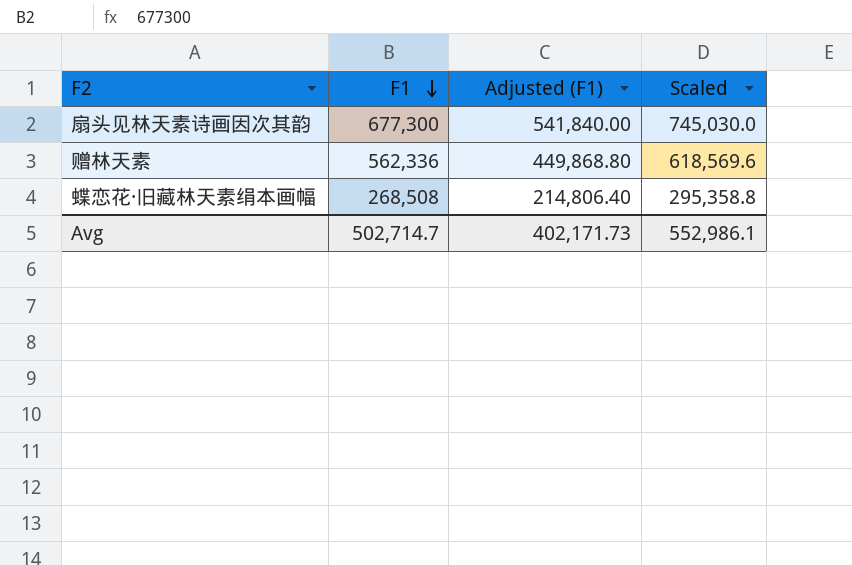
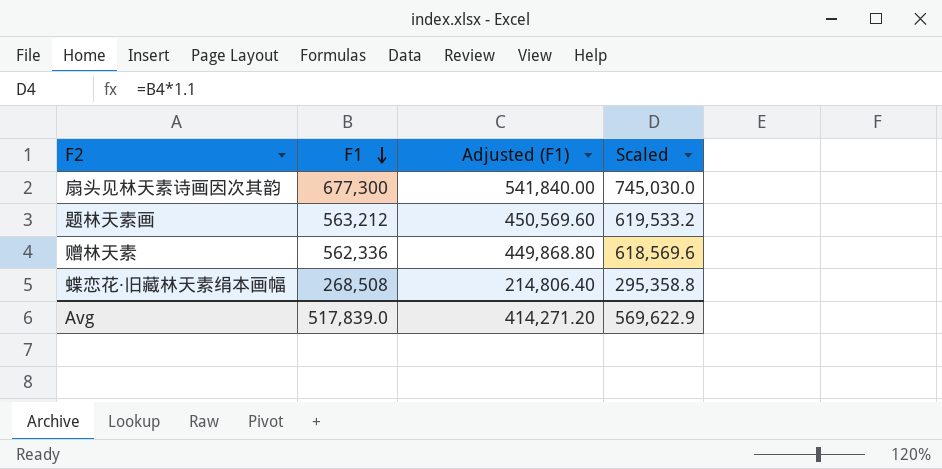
row 题林天素画: none -> 563,212 | 450,569.60 | 619,533.2
Avg | F1: 502,714.7 -> 517,839.0
Avg | Adjusted (F1): 402,171.73 -> 414,271.20
Avg | Scaled: 552,986.1 -> 569,622.9

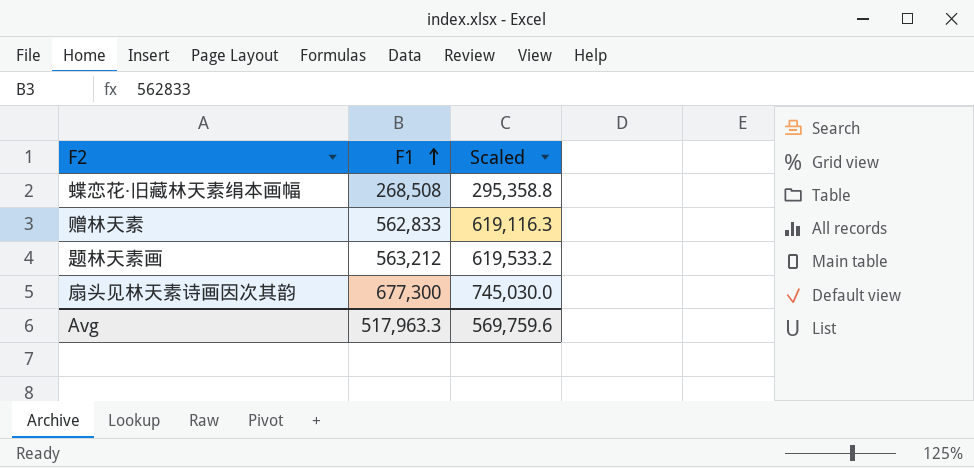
row order: F1 descending -> F1 ascending
column Adjusted (F1) | formula: [F1] * 0.8 -> none
赠林天素 | F1: 562,336 -> 562,833
赠林天素 | Scaled: 618,569.6 -> 619,116.3
Avg | F1: 517,839.0 -> 517,963.3
Avg | Scaled: 569,622.9 -> 569,759.6

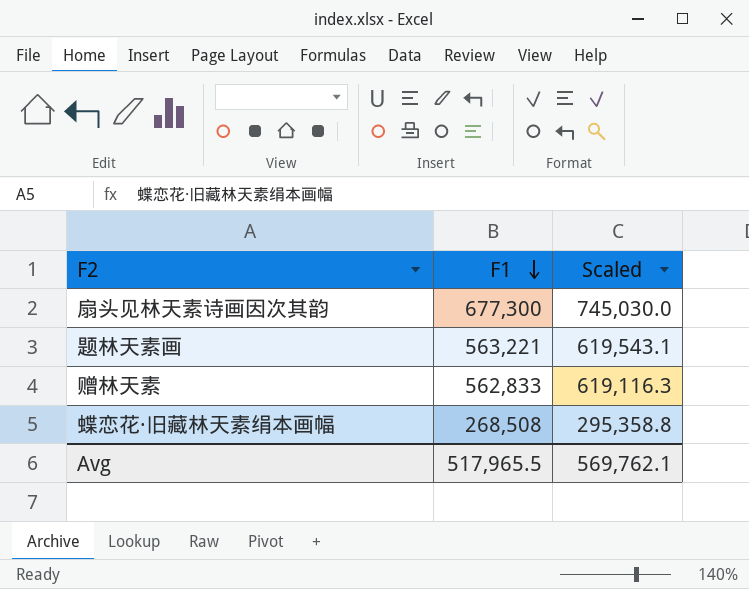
row order: F1 ascending -> F1 descending
题林天素画 | F1: 563,212 -> 563,221
题林天素画 | Scaled: 619,533.2 -> 619,543.1
Avg | F1: 517,963.3 -> 517,965.5
Avg | Scaled: 569,759.6 -> 569,762.1

